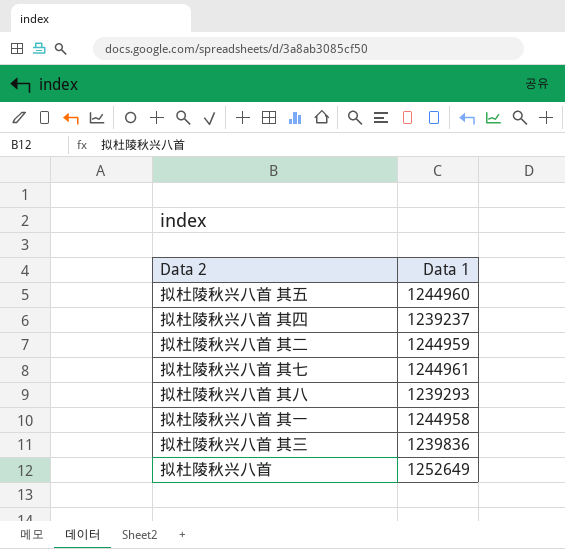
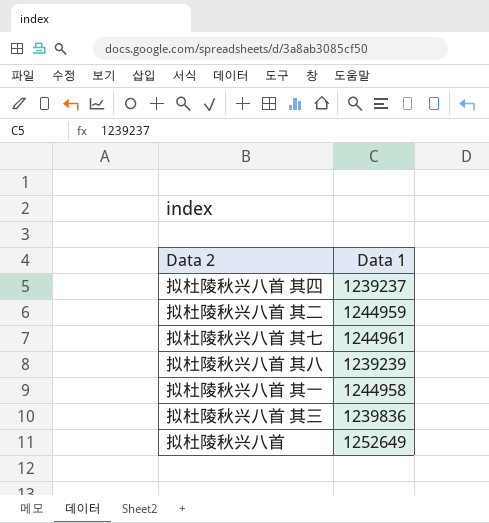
row 拟杜陵秋兴八首 其五: 1244960 -> none
拟杜陵秋兴八首 其八 | Data 1: 1239293 -> 1239239

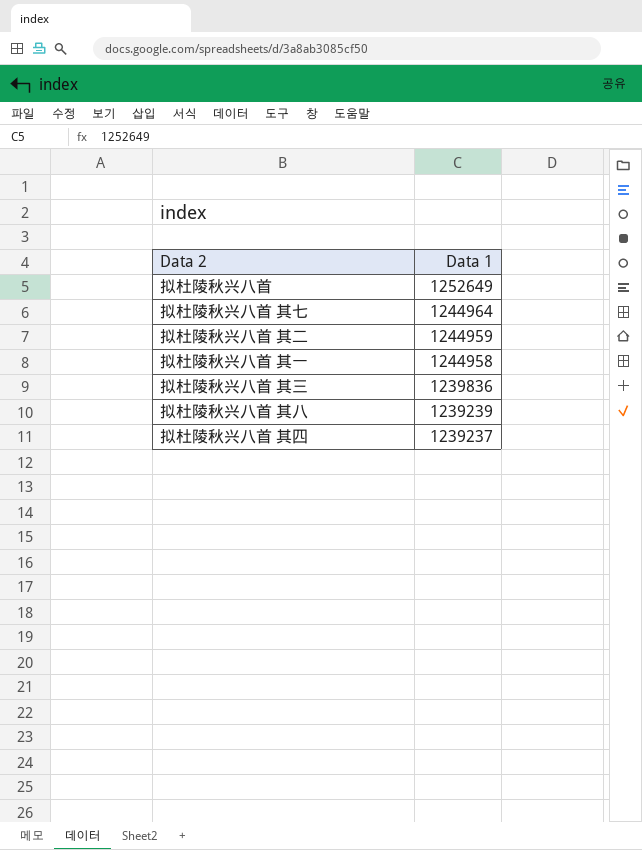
row order: none -> Data 1 descending
拟杜陵秋兴八首 其七 | Data 1: 1244961 -> 1244964

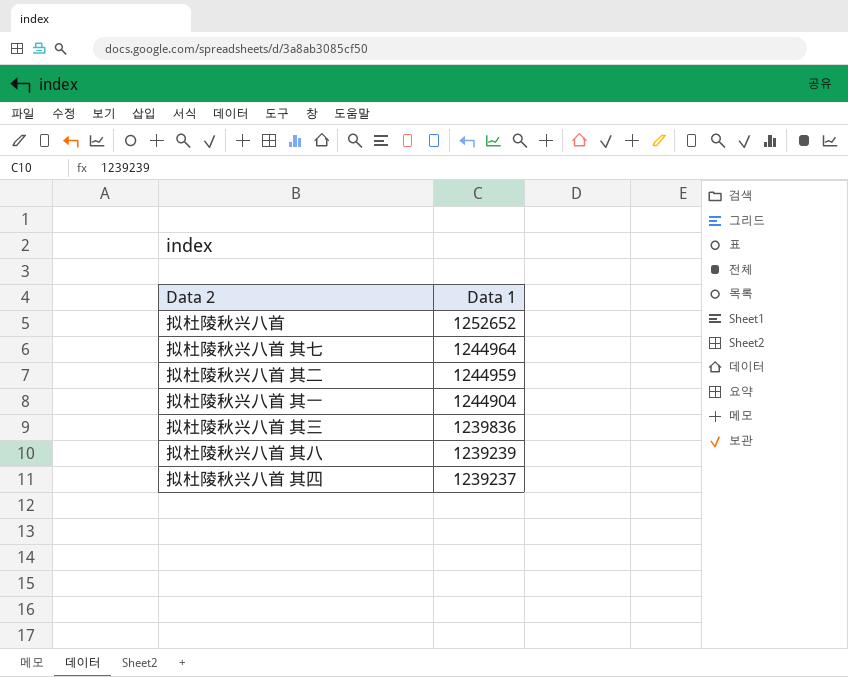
拟杜陵秋兴八首 | Data 1: 1252649 -> 1252652
拟杜陵秋兴八首 其一 | Data 1: 1244958 -> 1244904

